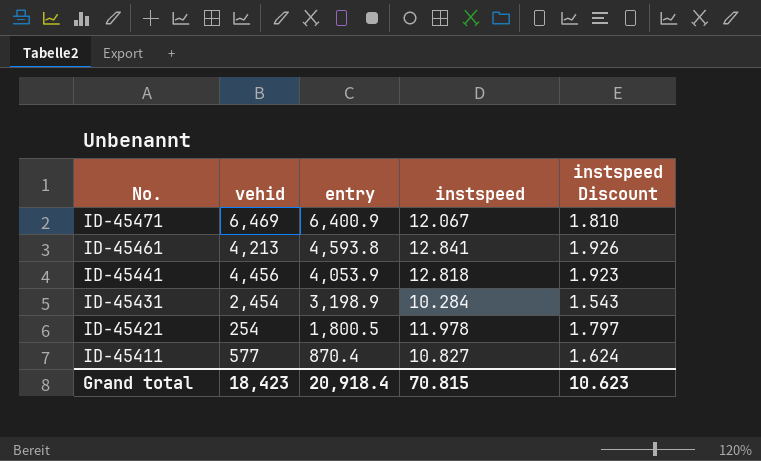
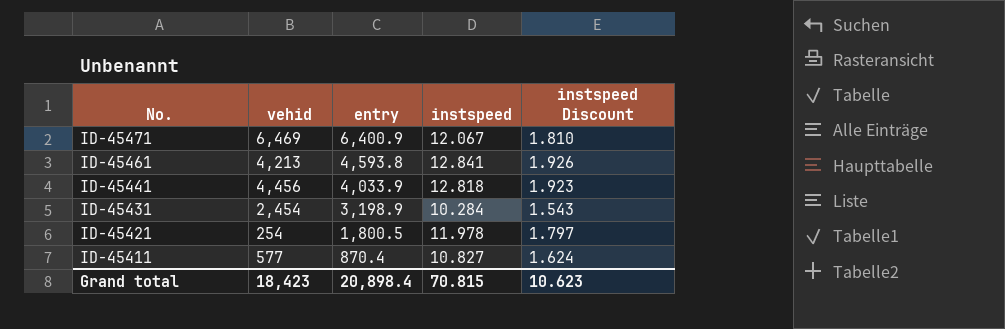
ID-45441 | entry: 4,053.9 -> 4,033.9
Grand total | entry: 20,918.4 -> 20,898.4

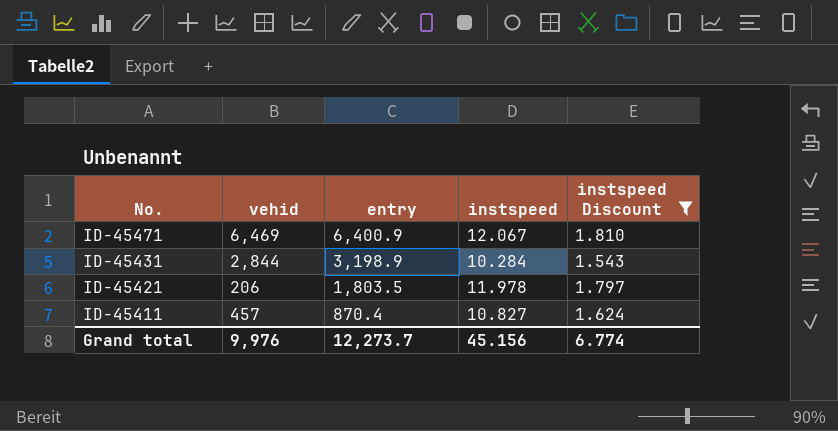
filter: none -> instspeed Discount <= 1.810
ID-45431 | vehid: 2,454 -> 2,844
ID-45421 | vehid: 254 -> 206
ID-45421 | entry: 1,800.5 -> 1,803.5
ID-45411 | vehid: 577 -> 457
Grand total | vehid: 18,423 -> 9,976
Grand total | entry: 20,898.4 -> 12,273.7
Grand total | instspeed: 70.815 -> 45.156
Grand total | instspeed Discount: 10.623 -> 6.774

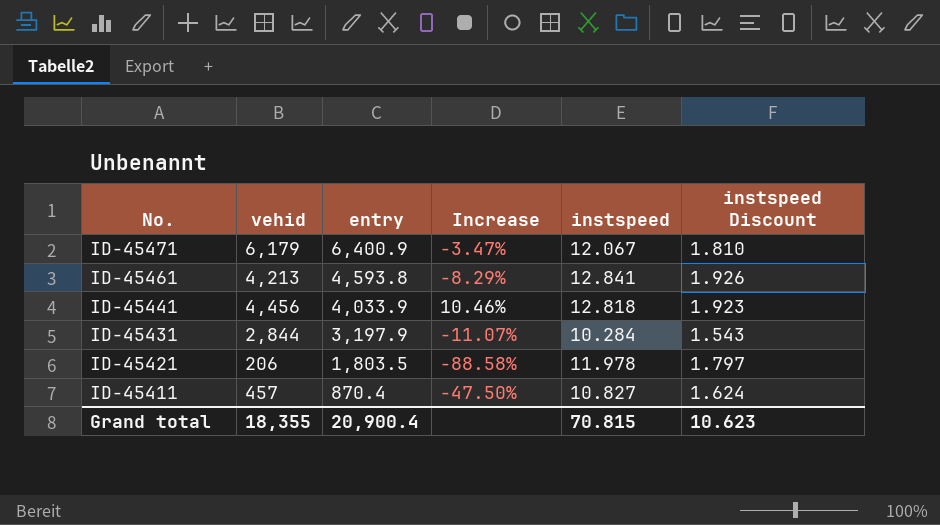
filter: instspeed Discount <= 1.810 -> none
column Increase | formula: none -> ([vehid] - [entry]) / [entry]
ID-45471 | vehid: 6,469 -> 6,179
ID-45431 | entry: 3,198.9 -> 3,197.9
Grand total | vehid: 9,976 -> 18,355
Grand total | entry: 12,273.7 -> 20,900.4
Grand total | instspeed: 45.156 -> 70.815
Grand total | instspeed Discount: 6.774 -> 10.623

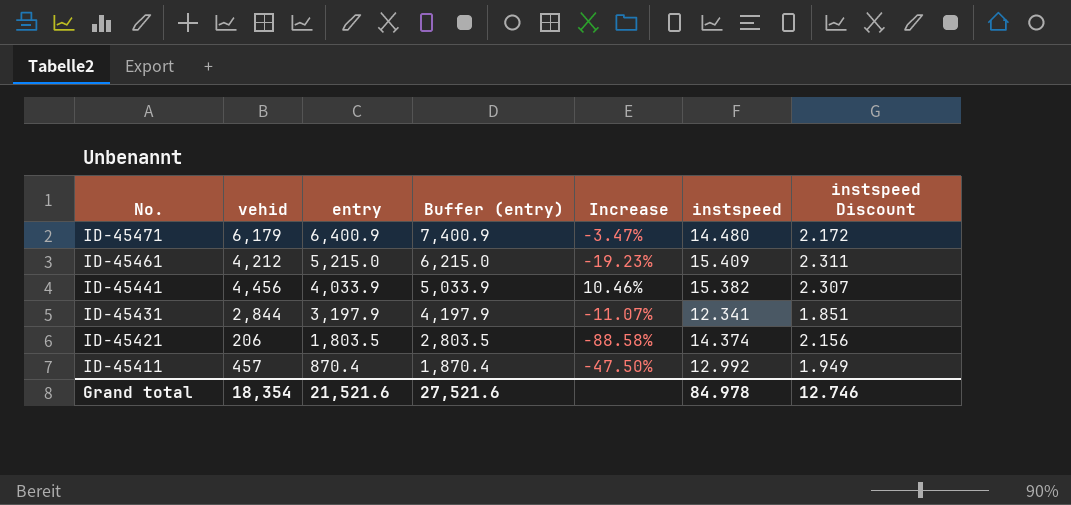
column Buffer (entry) | formula: none -> [entry] + 1000
ID-45471 | instspeed: 12.067 -> 14.480
ID-45471 | instspeed Discount: 1.810 -> 2.172
ID-45461 | vehid: 4,213 -> 4,212
ID-45461 | entry: 4,593.8 -> 5,215.0
ID-45461 | Increase: -8.29% -> -19.23%
ID-45461 | instspeed: 12.841 -> 15.409
ID-45461 | instspeed Discount: 1.926 -> 2.311
ID-45441 | instspeed: 12.818 -> 15.382
ID-45441 | instspeed Discount: 1.923 -> 2.307
ID-45431 | instspeed: 10.284 -> 12.341
ID-45431 | instspeed Discount: 1.543 -> 1.851
ID-45421 | instspeed: 11.978 -> 14.374
ID-45421 | instspeed Discount: 1.797 -> 2.156
ID-45411 | instspeed: 10.827 -> 12.992
ID-45411 | instspeed Discount: 1.624 -> 1.949
Grand total | vehid: 18,355 -> 18,354
Grand total | entry: 20,900.4 -> 21,521.6
Grand total | instspeed: 70.815 -> 84.978
Grand total | instspeed Discount: 10.623 -> 12.746

